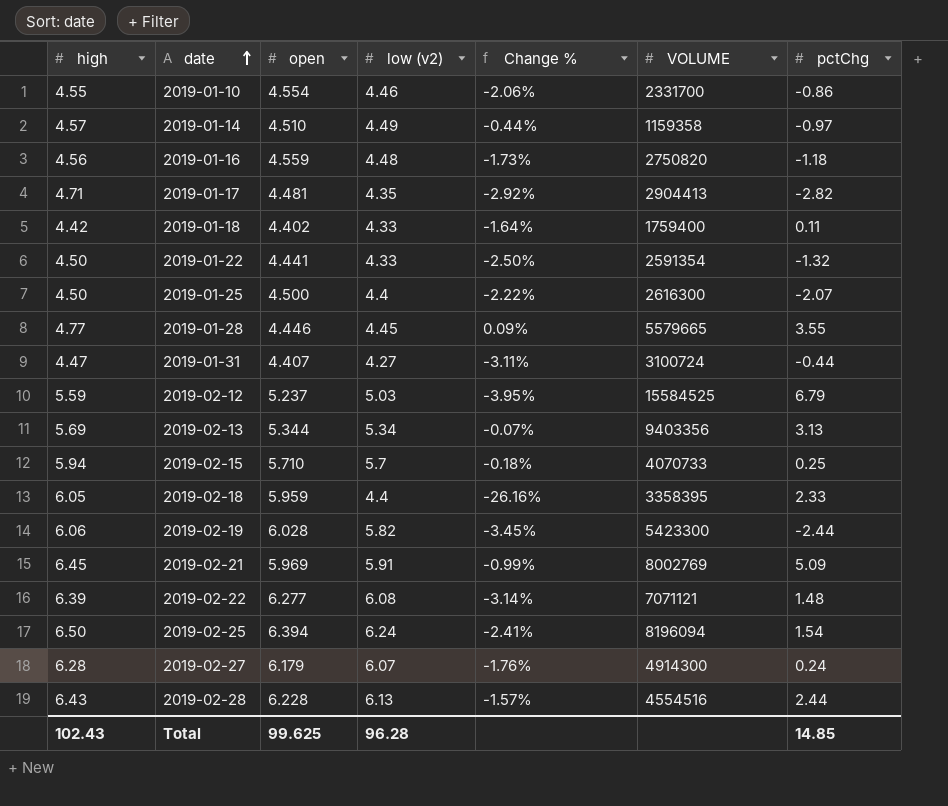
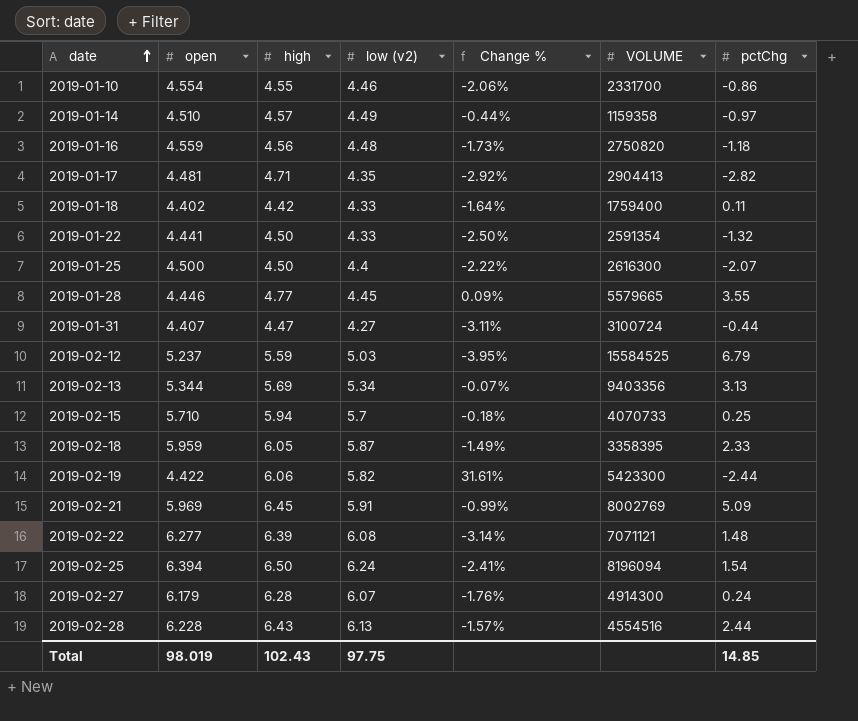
column high | position: 1 -> 3
2019-02-18 | low (v2): 4.4 -> 5.87
2019-02-18 | Change %: -26.16% -> -1.49%
2019-02-19 | open: 6.028 -> 4.422
2019-02-19 | Change %: -3.45% -> 31.61%
Total | open: 99.625 -> 98.019
Total | low (v2): 96.28 -> 97.75

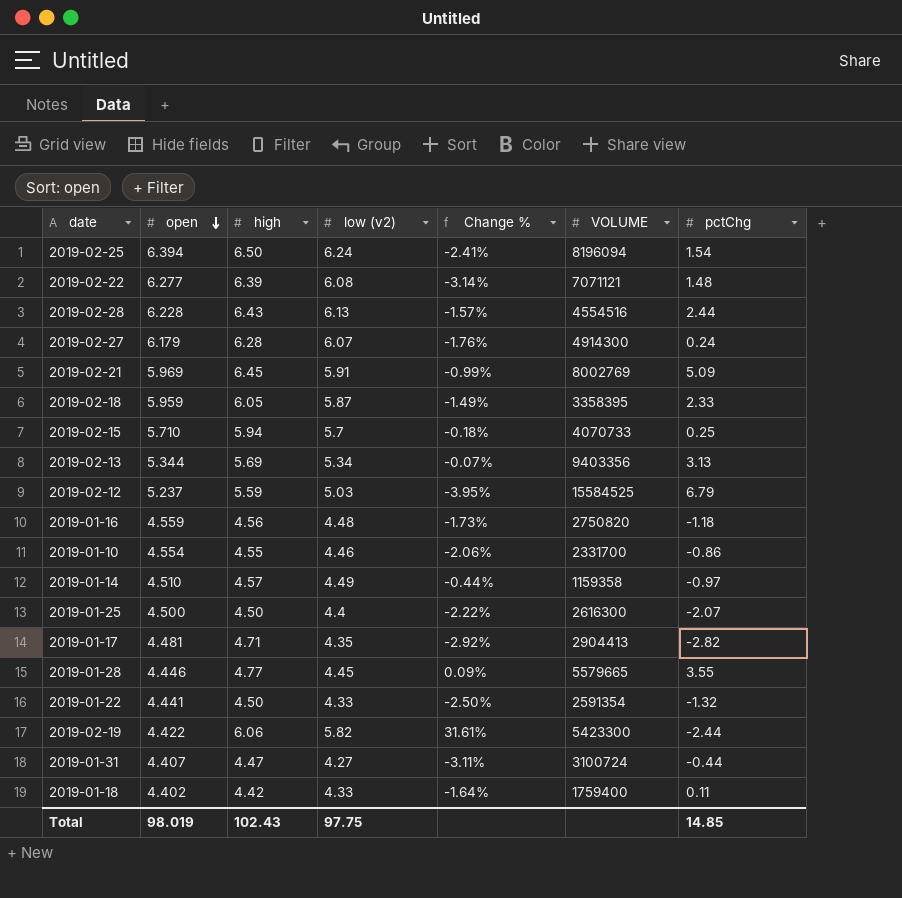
row order: date ascending -> open descending

